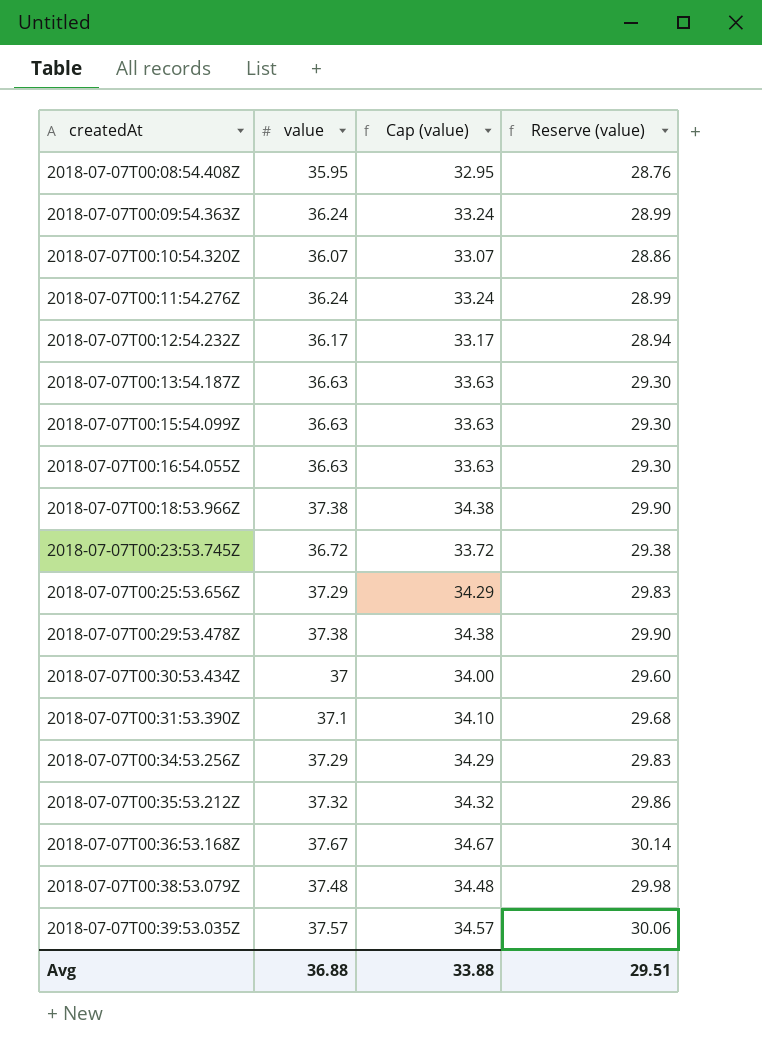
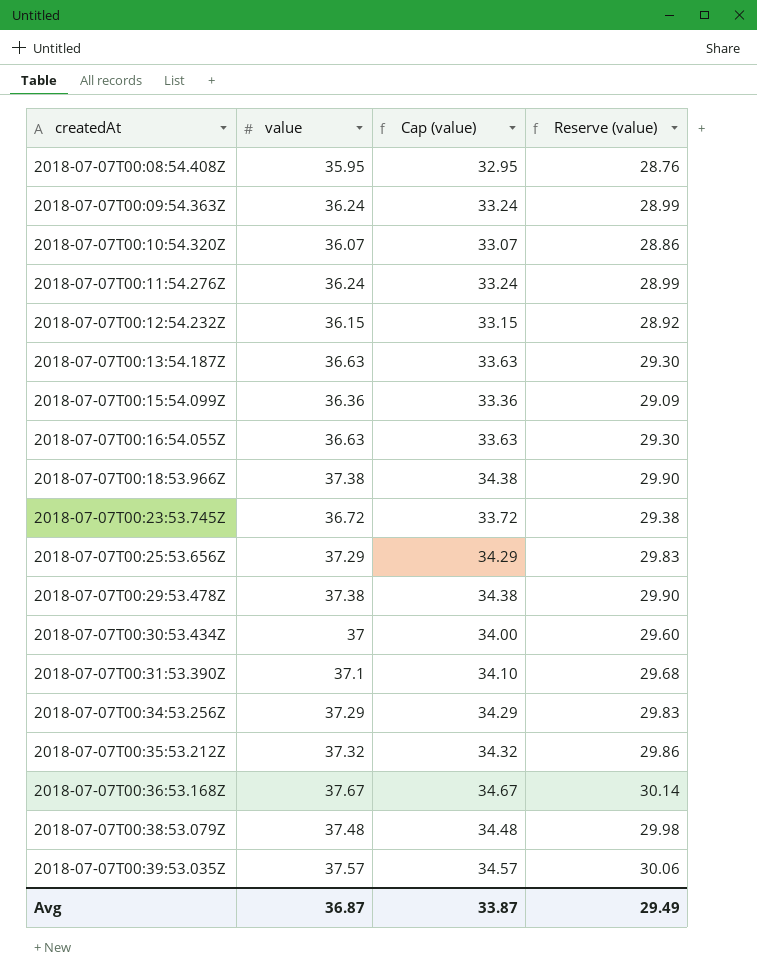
2018-07-07T00:12:54.232Z | value: 36.17 -> 36.15
2018-07-07T00:12:54.232Z | Cap (value): 33.17 -> 33.15
2018-07-07T00:12:54.232Z | Reserve (value): 28.94 -> 28.92
2018-07-07T00:15:54.099Z | value: 36.63 -> 36.36
2018-07-07T00:15:54.099Z | Cap (value): 33.63 -> 33.36
2018-07-07T00:15:54.099Z | Reserve (value): 29.30 -> 29.09
Avg | value: 36.88 -> 36.87
Avg | Cap (value): 33.88 -> 33.87
Avg | Reserve (value): 29.51 -> 29.49

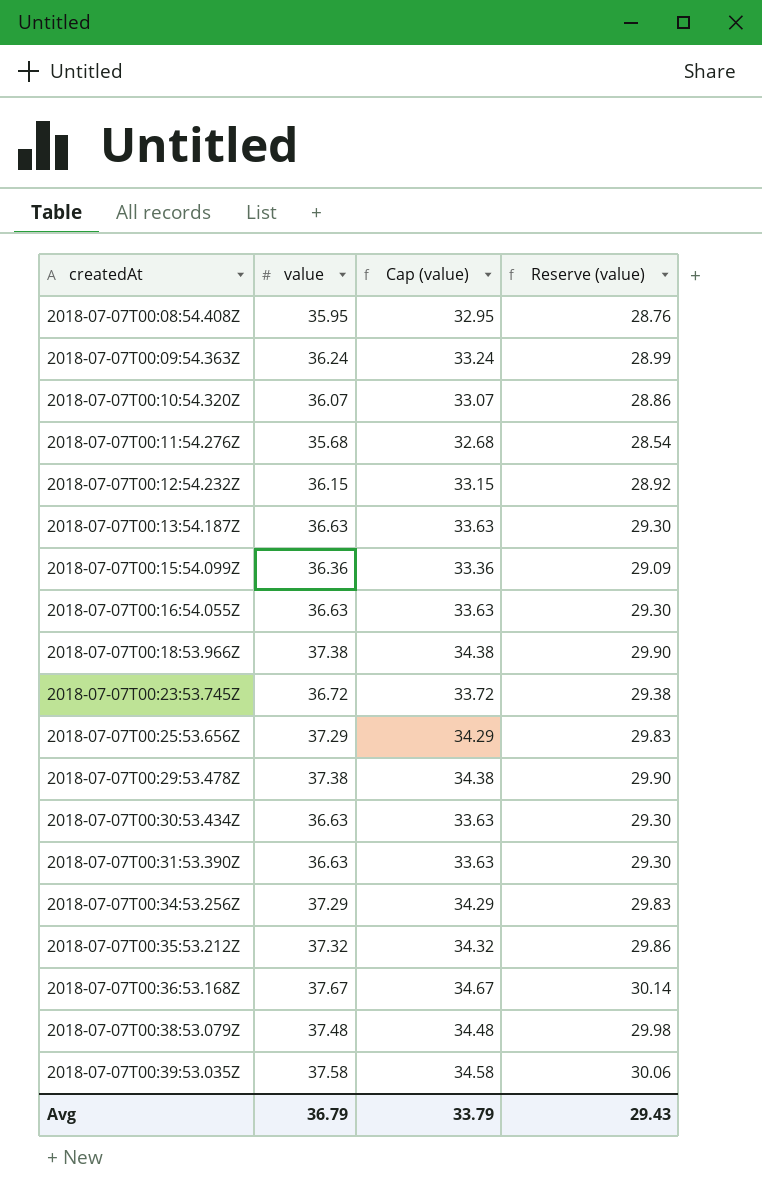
2018-07-07T00:11:54.276Z | value: 36.24 -> 35.68
2018-07-07T00:11:54.276Z | Cap (value): 33.24 -> 32.68
2018-07-07T00:11:54.276Z | Reserve (value): 28.99 -> 28.54
2018-07-07T00:30:53.434Z | value: 37 -> 36.63
2018-07-07T00:30:53.434Z | Cap (value): 34.00 -> 33.63
2018-07-07T00:30:53.434Z | Reserve (value): 29.60 -> 29.30
2018-07-07T00:31:53.390Z | value: 37.1 -> 36.63
2018-07-07T00:31:53.390Z | Cap (value): 34.10 -> 33.63
2018-07-07T00:31:53.390Z | Reserve (value): 29.68 -> 29.30
2018-07-07T00:39:53.035Z | value: 37.57 -> 37.58
2018-07-07T00:39:53.035Z | Cap (value): 34.57 -> 34.58
Avg | value: 36.87 -> 36.79
Avg | Cap (value): 33.87 -> 33.79
Avg | Reserve (value): 29.49 -> 29.43

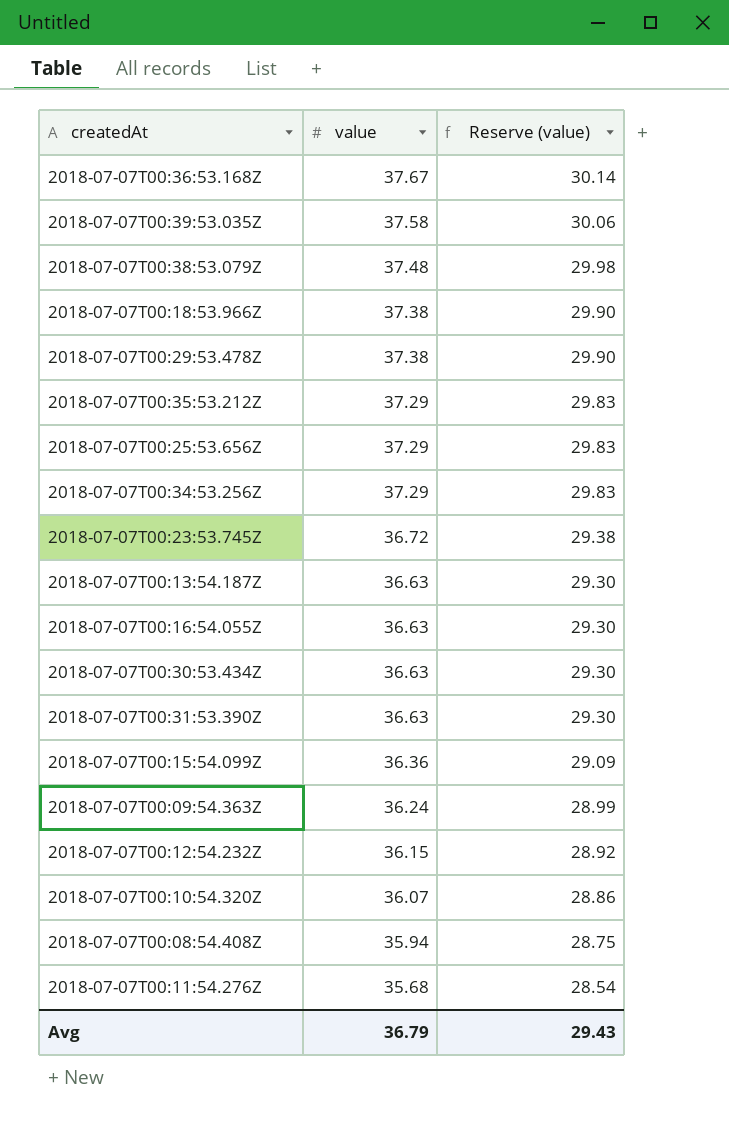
row order: createdAt ascending -> value descending
column Cap (value) | formula: [value] - 3 -> none
2018-07-07T00:35:53.212Z | value: 37.32 -> 37.29
2018-07-07T00:35:53.212Z | Reserve (value): 29.86 -> 29.83
2018-07-07T00:08:54.408Z | value: 35.95 -> 35.94
2018-07-07T00:08:54.408Z | Reserve (value): 28.76 -> 28.75

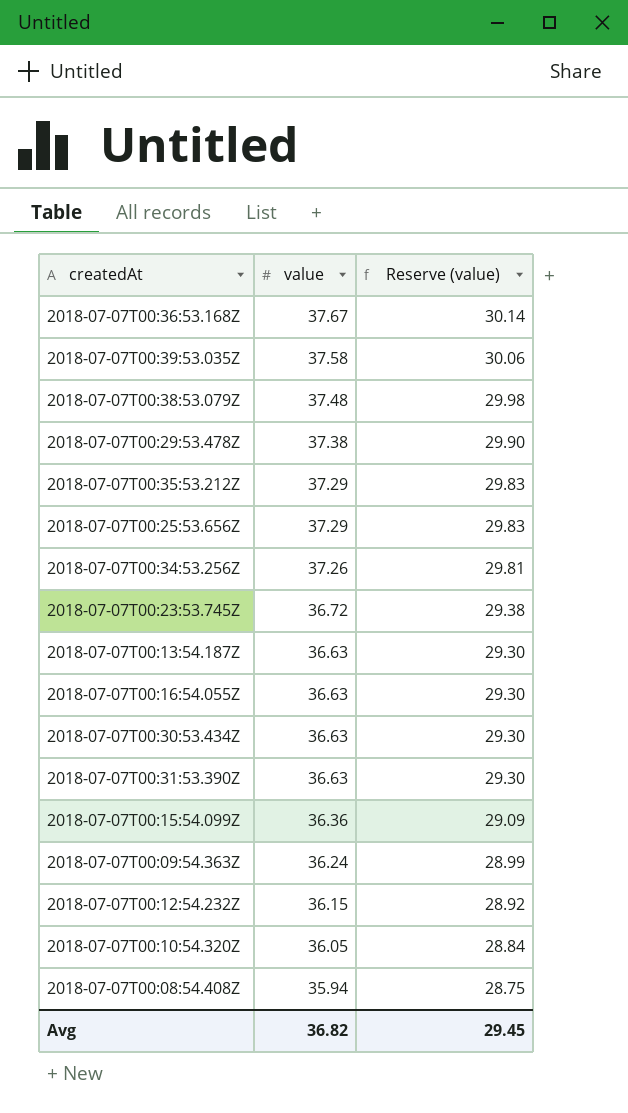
row 2018-07-07T00:18:53.966Z: 37.38 | 29.90 -> none
row 2018-07-07T00:11:54.276Z: 35.68 | 28.54 -> none
2018-07-07T00:34:53.256Z | value: 37.29 -> 37.26
2018-07-07T00:34:53.256Z | Reserve (value): 29.83 -> 29.81
2018-07-07T00:10:54.320Z | value: 36.07 -> 36.05
2018-07-07T00:10:54.320Z | Reserve (value): 28.86 -> 28.84
Avg | value: 36.79 -> 36.82
Avg | Reserve (value): 29.43 -> 29.45

